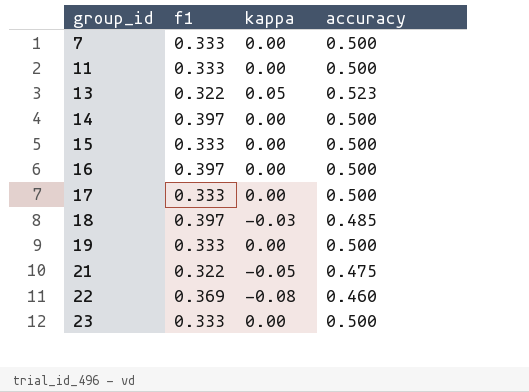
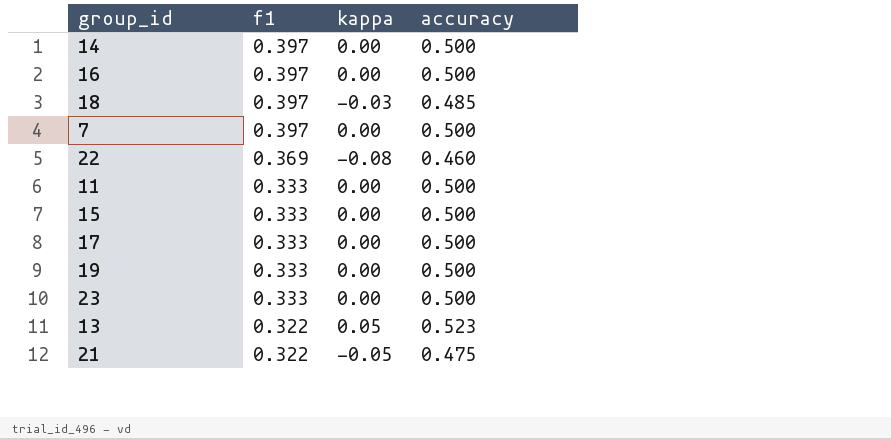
row order: group_id ascending -> f1 descending
7 | f1: 0.333 -> 0.397

